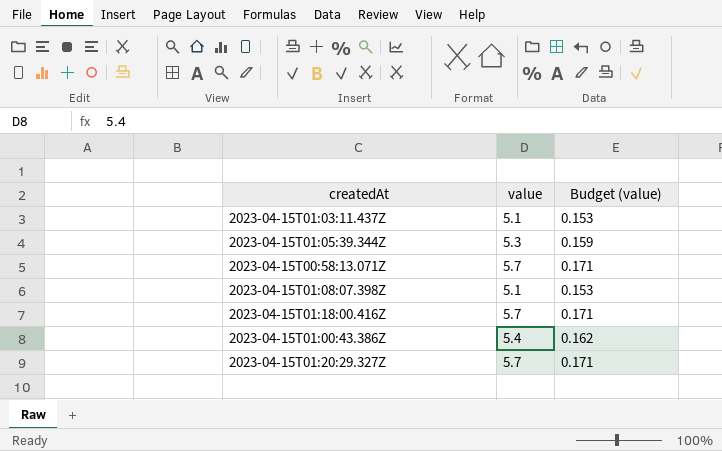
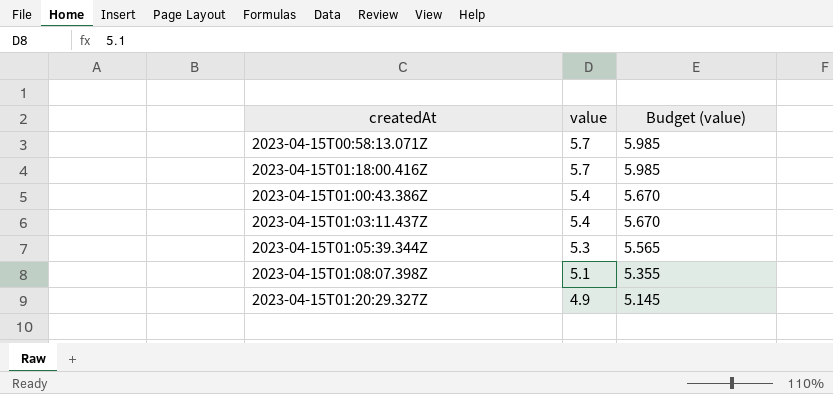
row order: none -> value descending
column Budget (value) | formula: [value] * 0.03 -> [value] * 1.05
2023-04-15T01:03:11.437Z | value: 5.1 -> 5.4
2023-04-15T01:20:29.327Z | value: 5.7 -> 4.9

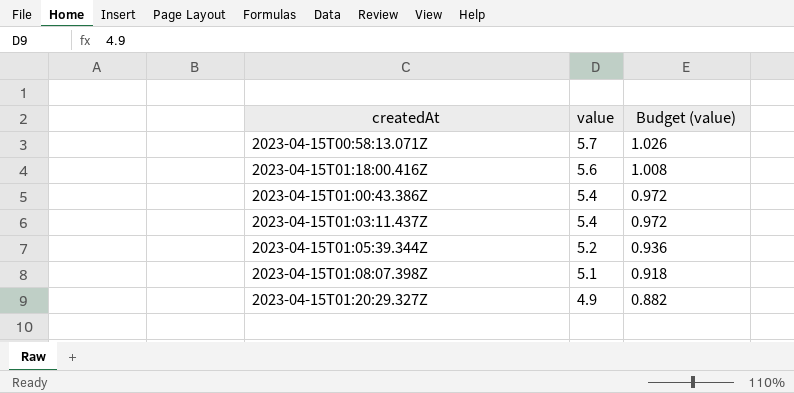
column Budget (value) | formula: [value] * 1.05 -> [value] * 0.18
2023-04-15T01:18:00.416Z | value: 5.7 -> 5.6
2023-04-15T01:05:39.344Z | value: 5.3 -> 5.2

